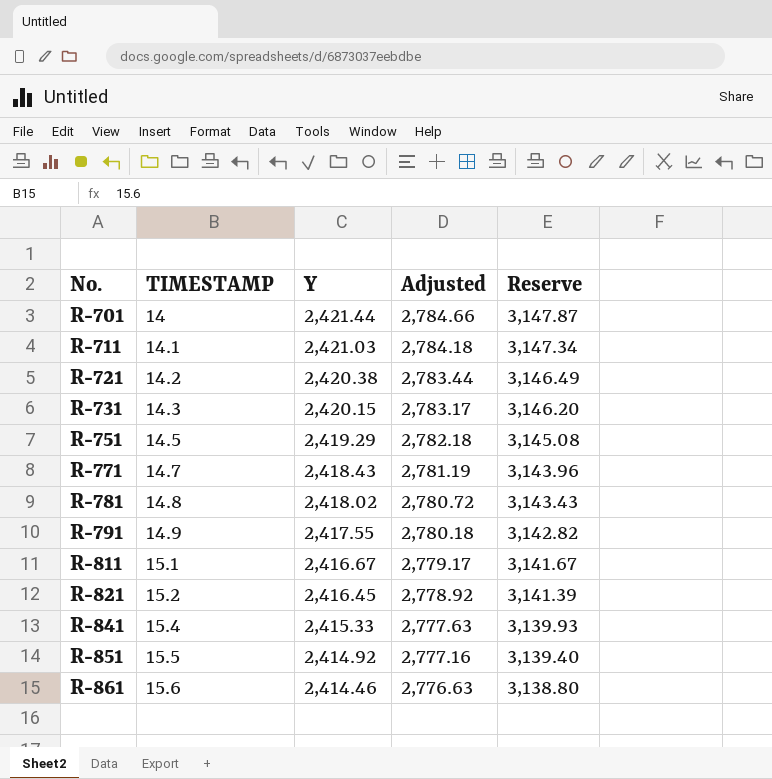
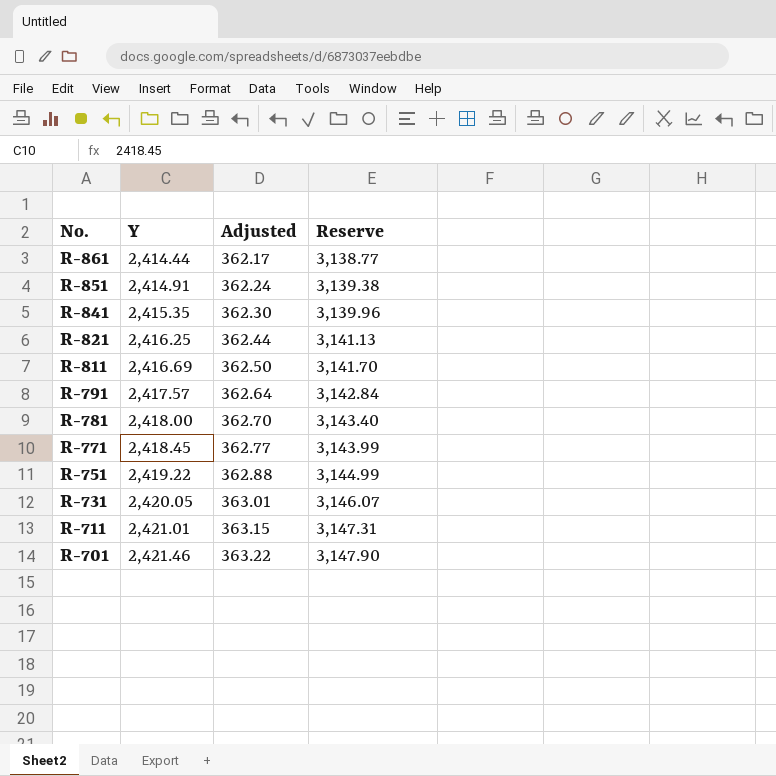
row order: No. ascending -> No. descending
column TIMESTAMP | position: 2 -> none
column Adjusted | formula: [Y] * 1.15 -> [Y] * 0.15
row R-721: 14.2 | 2,420.38 | 2,783.44 | 3,146.49 -> none
R-861 | Y: 2,414.46 -> 2,414.44
R-861 | Reserve: 3,138.80 -> 3,138.77
R-851 | Y: 2,414.92 -> 2,414.91
R-851 | Reserve: 3,139.40 -> 3,139.38
R-841 | Y: 2,415.33 -> 2,415.35
R-841 | Reserve: 3,139.93 -> 3,139.96
R-821 | Y: 2,416.45 -> 2,416.25
R-821 | Reserve: 3,141.39 -> 3,141.13
R-811 | Y: 2,416.67 -> 2,416.69
R-811 | Reserve: 3,141.67 -> 3,141.70
R-791 | Y: 2,417.55 -> 2,417.57
R-791 | Reserve: 3,142.82 -> 3,142.84
R-781 | Y: 2,418.02 -> 2,418.00
R-781 | Reserve: 3,143.43 -> 3,143.40
R-771 | Y: 2,418.43 -> 2,418.45
R-771 | Reserve: 3,143.96 -> 3,143.99
R-751 | Y: 2,419.29 -> 2,419.22
R-751 | Reserve: 3,145.08 -> 3,144.99
R-731 | Y: 2,420.15 -> 2,420.05
R-731 | Reserve: 3,146.20 -> 3,146.07
R-711 | Y: 2,421.03 -> 2,421.01
R-711 | Reserve: 3,147.34 -> 3,147.31
R-701 | Y: 2,421.44 -> 2,421.46
R-701 | Reserve: 3,147.87 -> 3,147.90

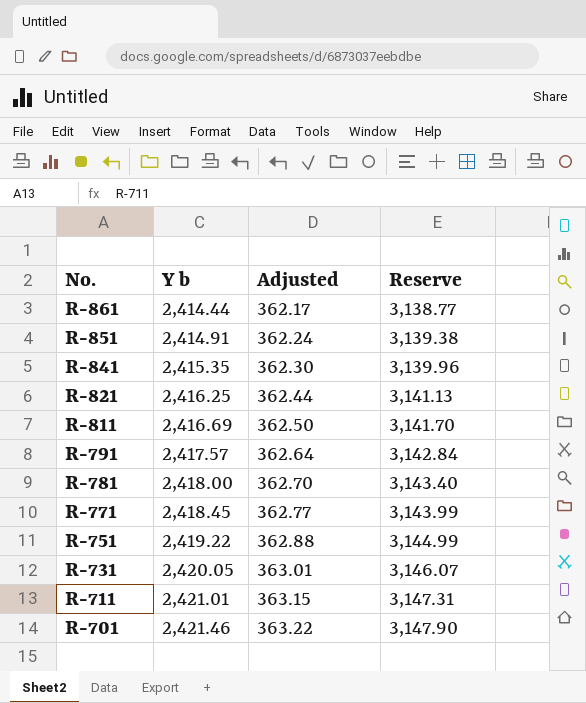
column name: Y -> Y b

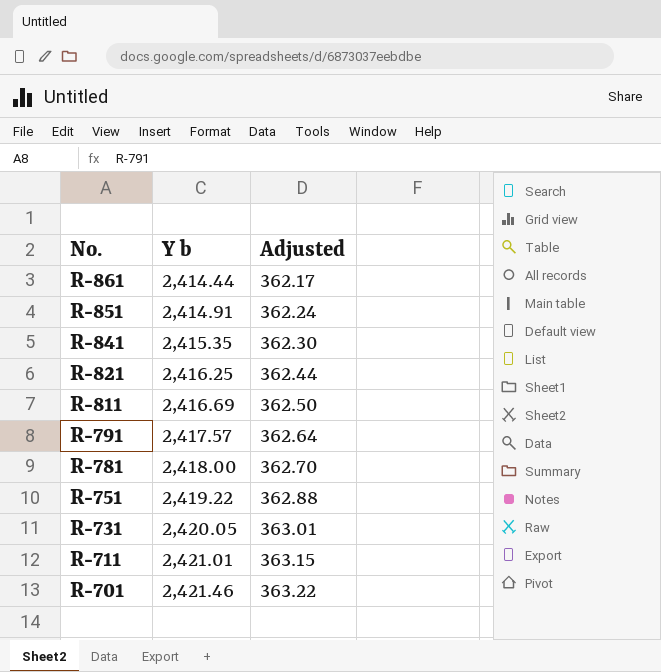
column Reserve | formula: [Y b] * 1.3 -> none
row R-771: 2,418.45 | 362.77 | 3,143.99 -> none

